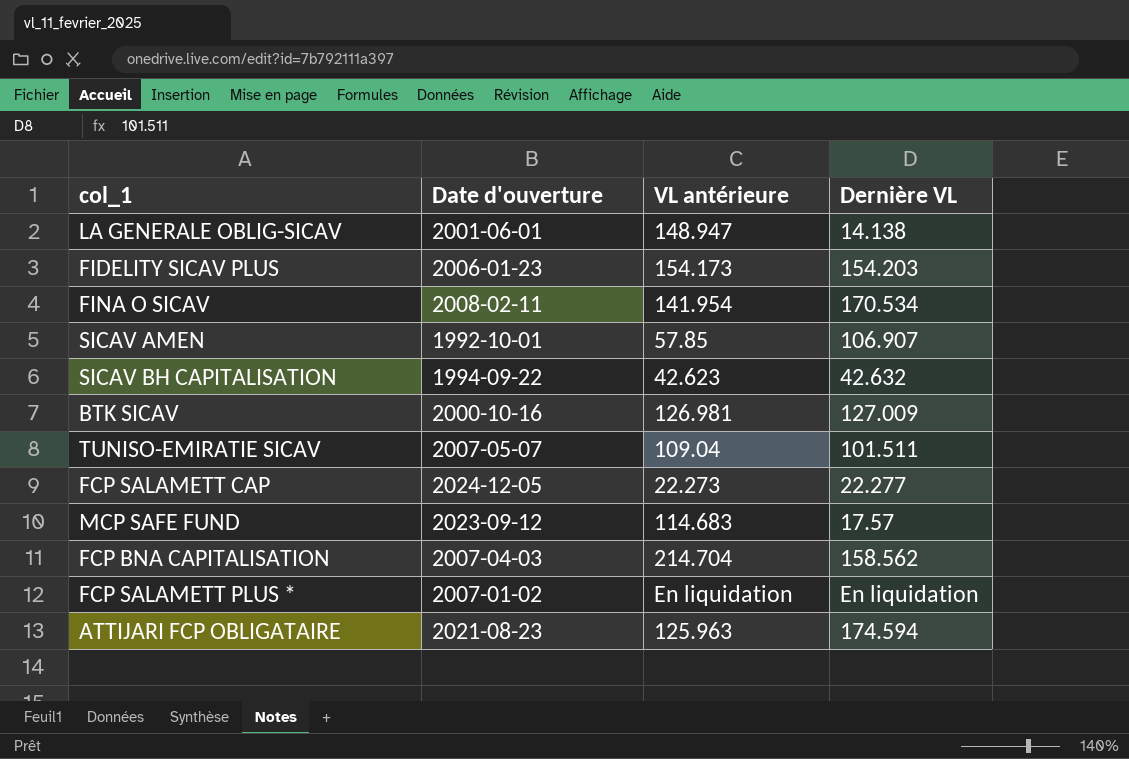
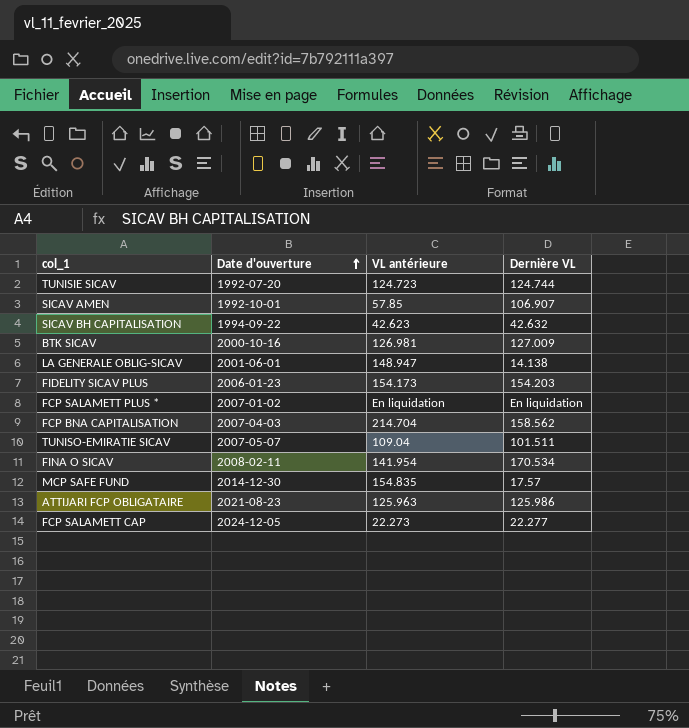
row order: none -> Date d'ouverture ascending
row TUNISIE SICAV: none -> 1992-07-20 | 124.723 | 124.744
MCP SAFE FUND | Date d'ouverture: 2023-09-12 -> 2014-12-30
MCP SAFE FUND | VL antérieure: 114.683 -> 154.835
ATTIJARI FCP OBLIGATAIRE | Dernière VL: 174.594 -> 125.986

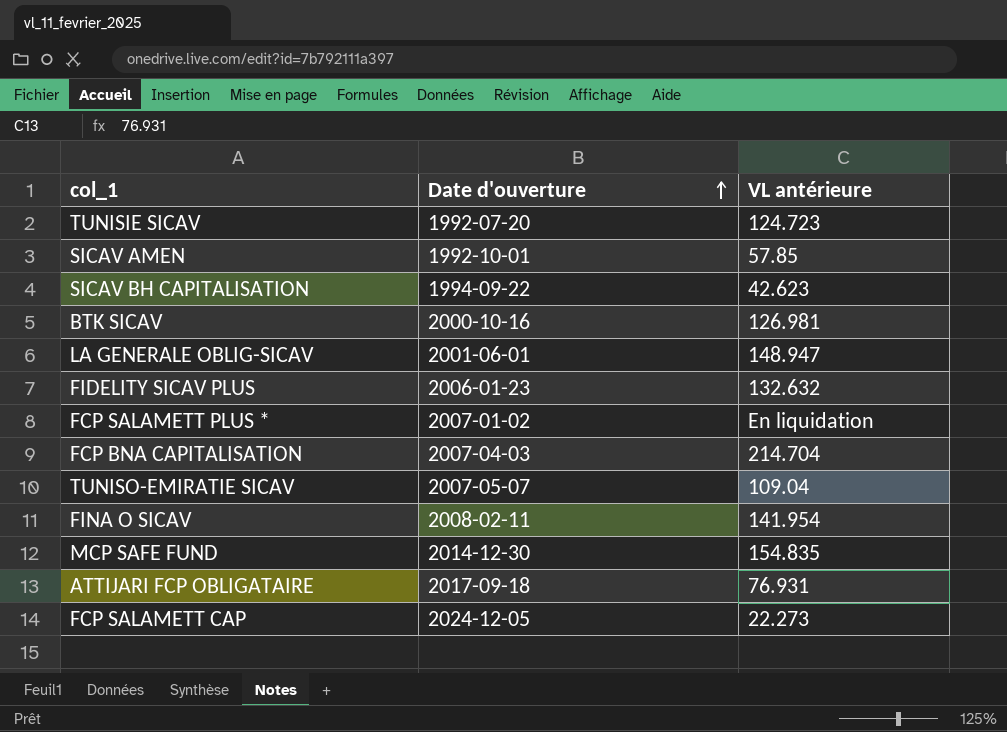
column Dernière VL | position: 4 -> none
FIDELITY SICAV PLUS | VL antérieure: 154.173 -> 132.632
ATTIJARI FCP OBLIGATAIRE | Date d'ouverture: 2021-08-23 -> 2017-09-18
ATTIJARI FCP OBLIGATAIRE | VL antérieure: 125.963 -> 76.931

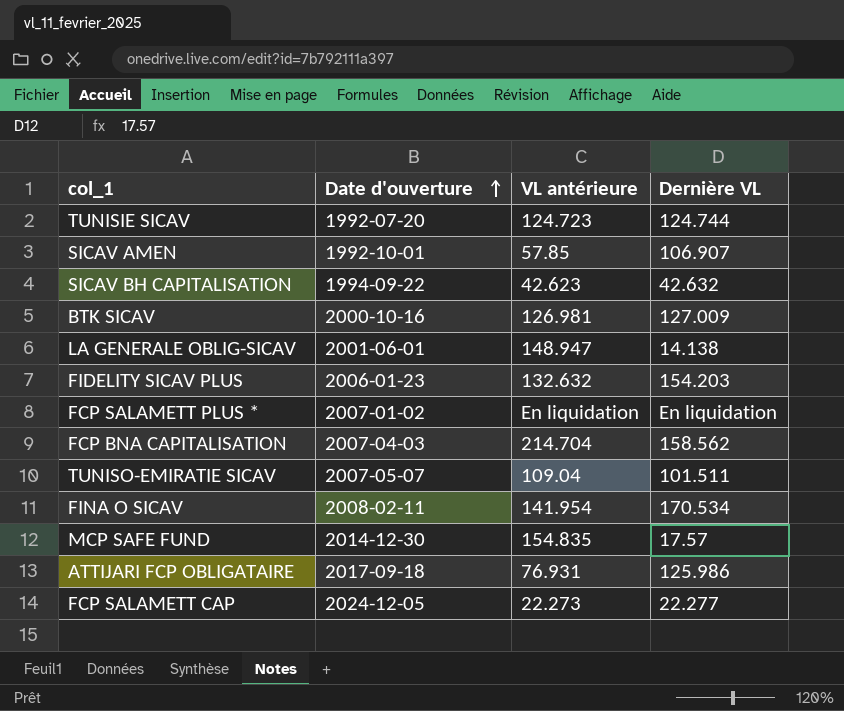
column Dernière VL | position: none -> 4

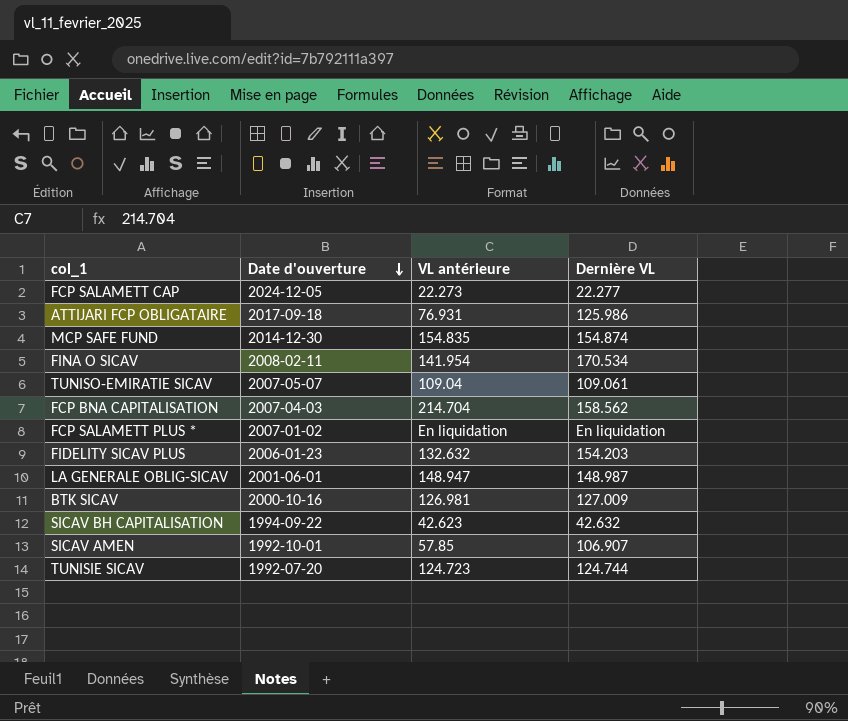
row order: Date d'ouverture ascending -> Date d'ouverture descending
MCP SAFE FUND | Dernière VL: 17.57 -> 154.874
TUNISO-EMIRATIE SICAV | Dernière VL: 101.511 -> 109.061
LA GENERALE OBLIG-SICAV | Dernière VL: 14.138 -> 148.987

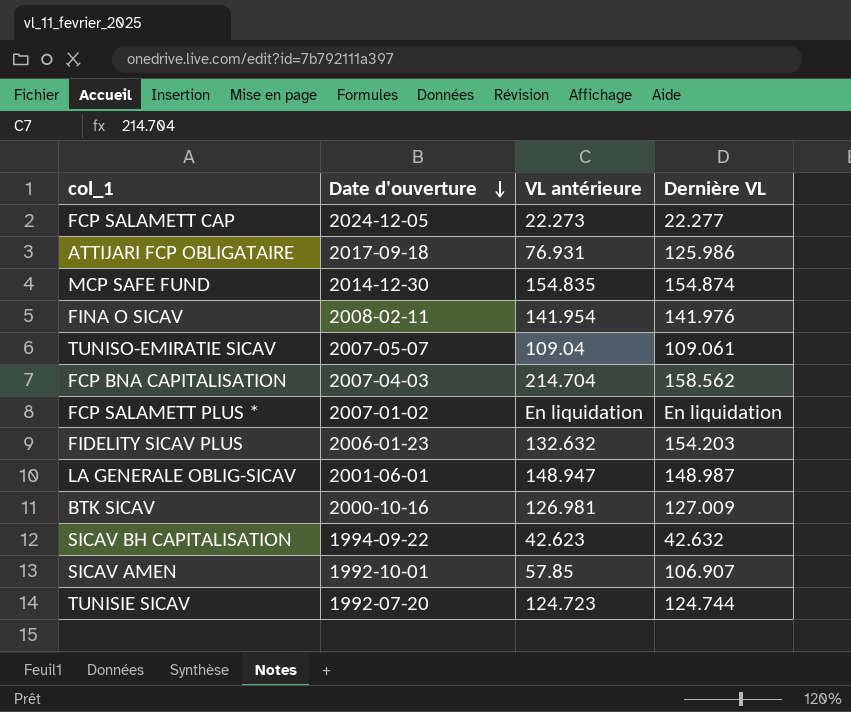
FINA O SICAV | Dernière VL: 170.534 -> 141.976

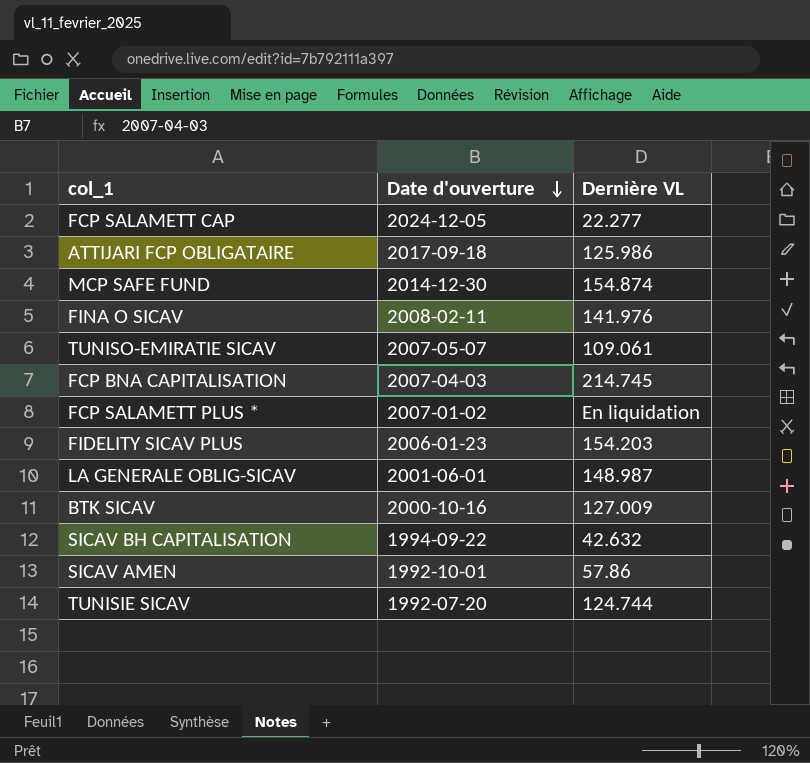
column VL antérieure | position: 3 -> none
FCP BNA CAPITALISATION | Dernière VL: 158.562 -> 214.745
SICAV AMEN | Dernière VL: 106.907 -> 57.86

